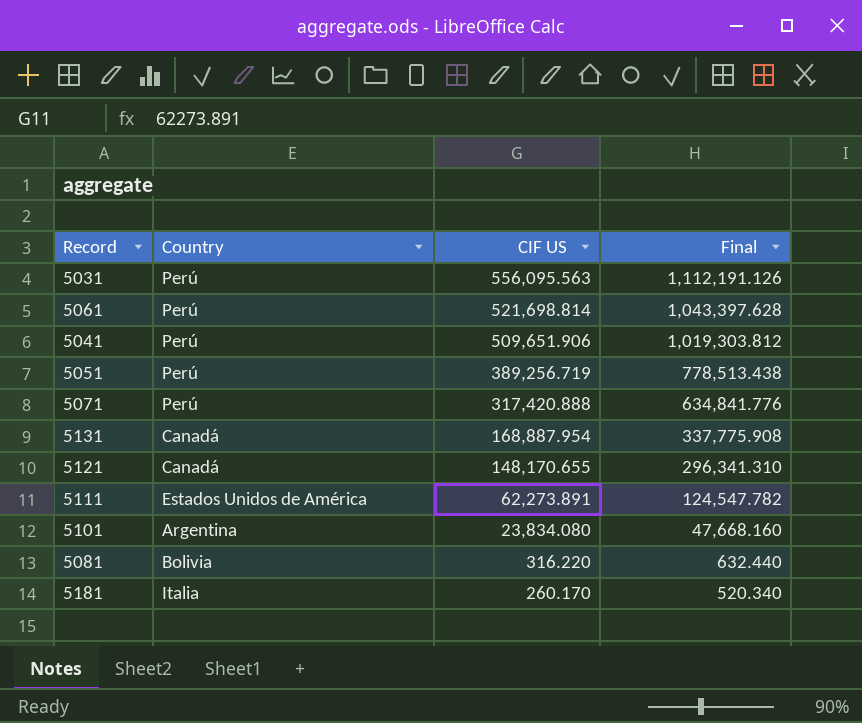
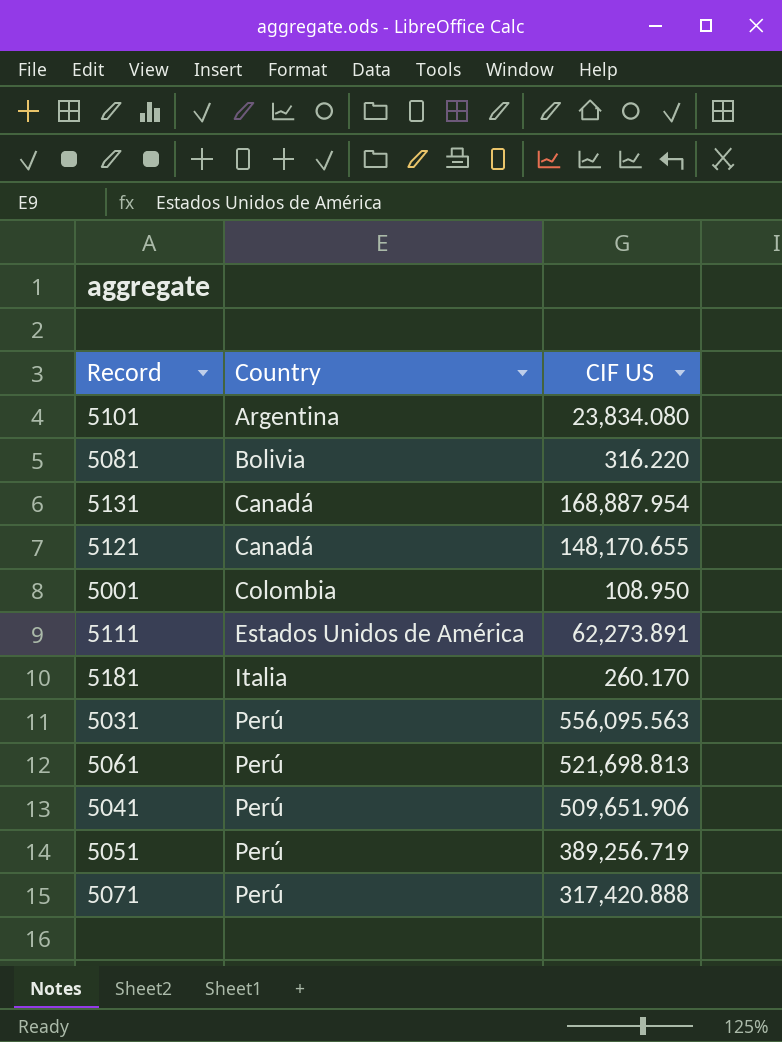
row order: CIF US descending -> Country ascending
column Final | formula: [CIF US] * 2 -> none
row 5001: none -> Colombia | 108.950
5061 | CIF US: 521,698.814 -> 521,698.813

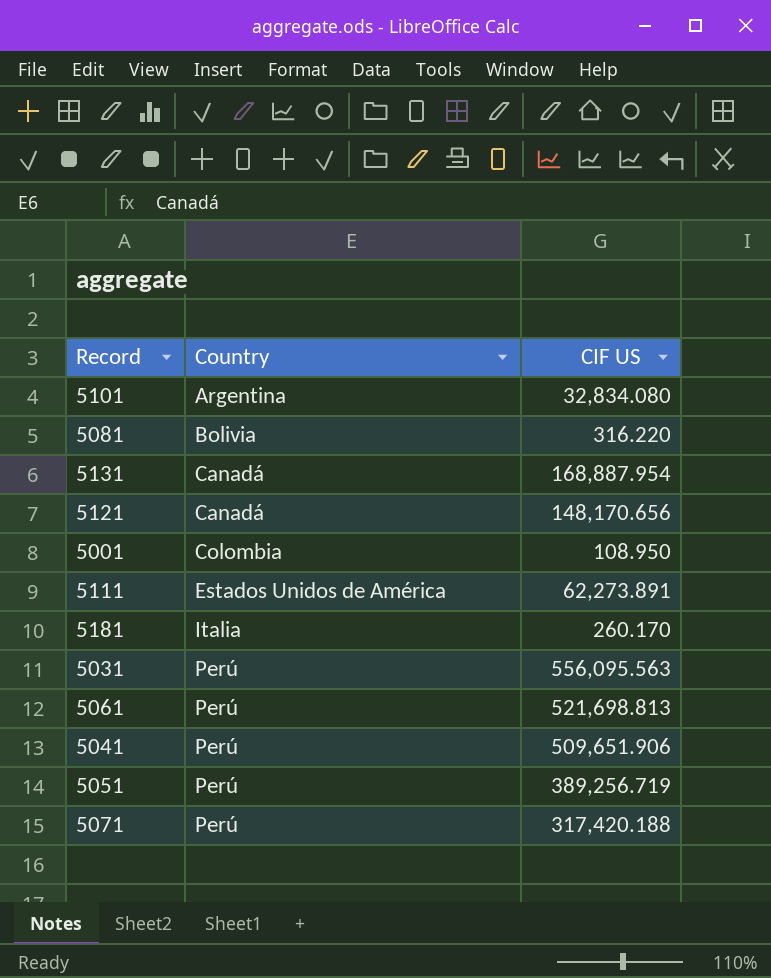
5101 | CIF US: 23,834.080 -> 32,834.080
5121 | CIF US: 148,170.655 -> 148,170.656
5071 | CIF US: 317,420.888 -> 317,420.188

